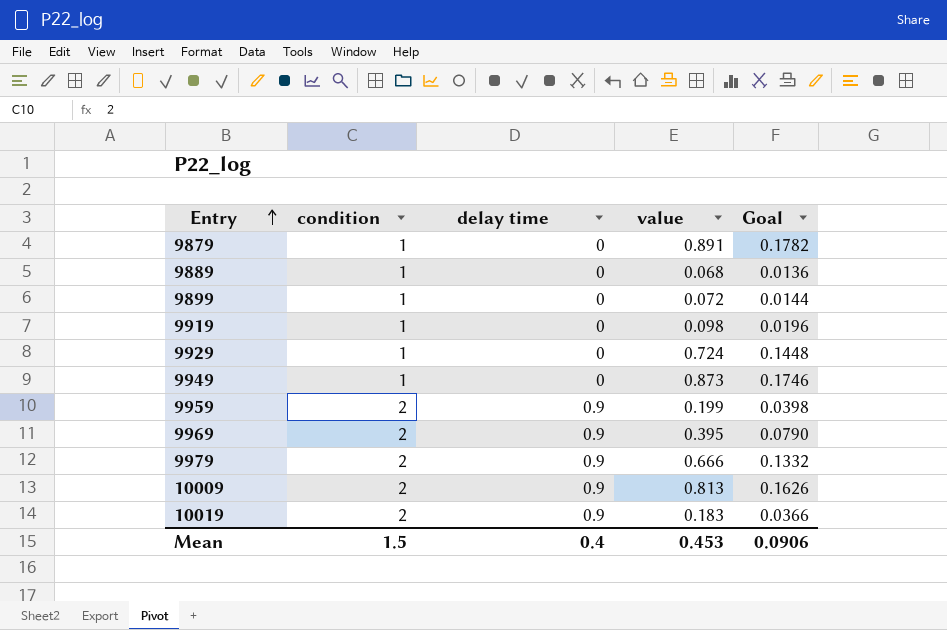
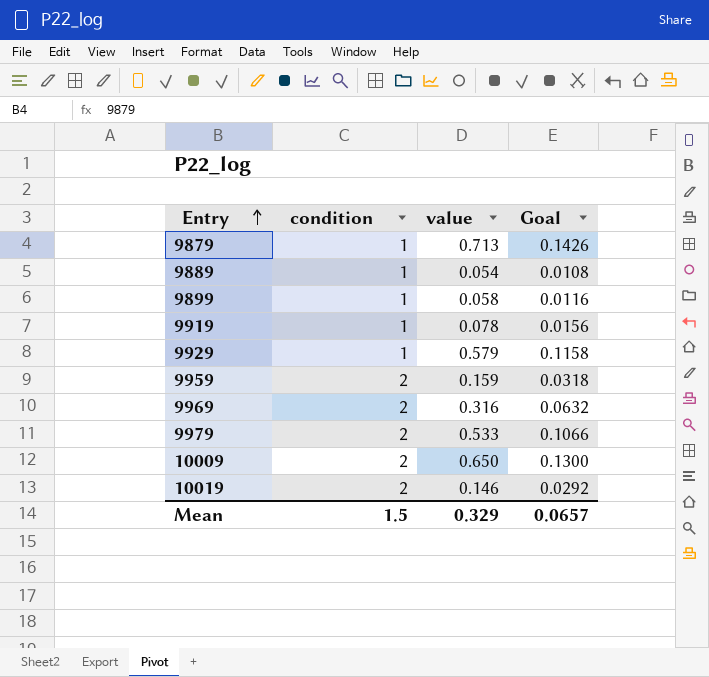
column delay time | position: 3 -> none
row 9949: 1 | 0 | 0.873 | 0.1746 -> none
9879 | value: 0.891 -> 0.713
9879 | Goal: 0.1782 -> 0.1426
9889 | value: 0.068 -> 0.054
9889 | Goal: 0.0136 -> 0.0108
9899 | value: 0.072 -> 0.058
9899 | Goal: 0.0144 -> 0.0116
9919 | value: 0.098 -> 0.078
9919 | Goal: 0.0196 -> 0.0156
9929 | value: 0.724 -> 0.579
9929 | Goal: 0.1448 -> 0.1158
9959 | value: 0.199 -> 0.159
9959 | Goal: 0.0398 -> 0.0318
9969 | value: 0.395 -> 0.316
9969 | Goal: 0.0790 -> 0.0632
9979 | value: 0.666 -> 0.533
9979 | Goal: 0.1332 -> 0.1066
10009 | value: 0.813 -> 0.650
10009 | Goal: 0.1626 -> 0.1300
10019 | value: 0.183 -> 0.146
10019 | Goal: 0.0366 -> 0.0292
Mean | value: 0.453 -> 0.329
Mean | Goal: 0.0906 -> 0.0657

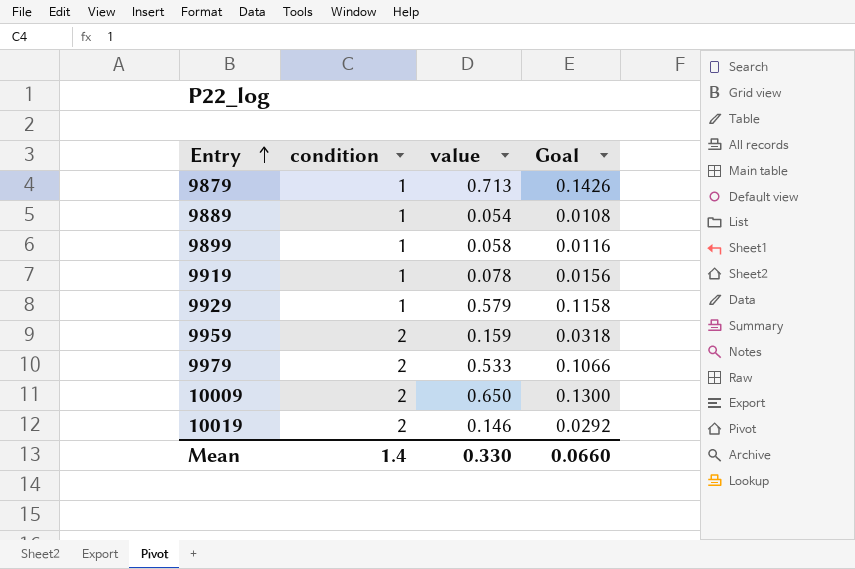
row 9969: 2 | 0.316 | 0.0632 -> none
Mean | condition: 1.5 -> 1.4
Mean | value: 0.329 -> 0.330
Mean | Goal: 0.0657 -> 0.0660

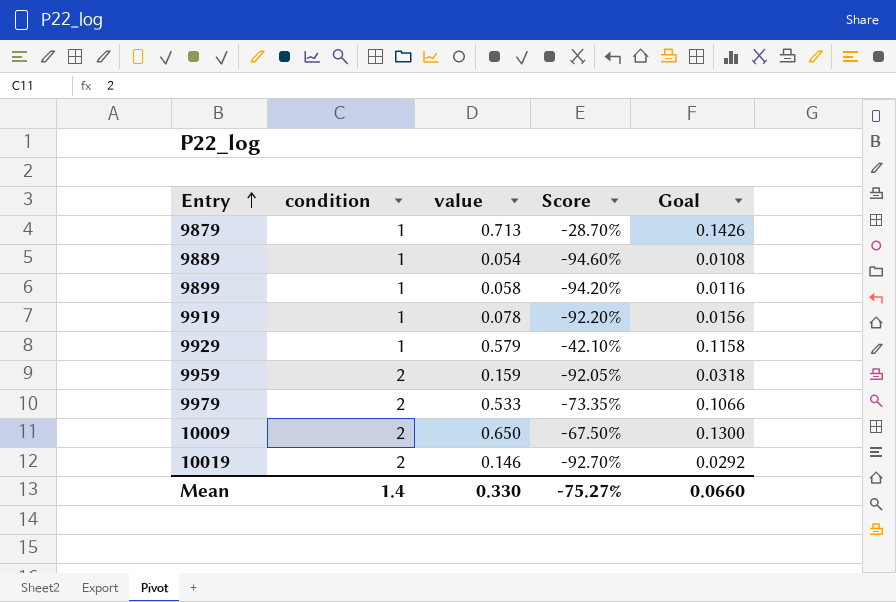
column Score | formula: none -> ([value] - [condition]) / [condition]

